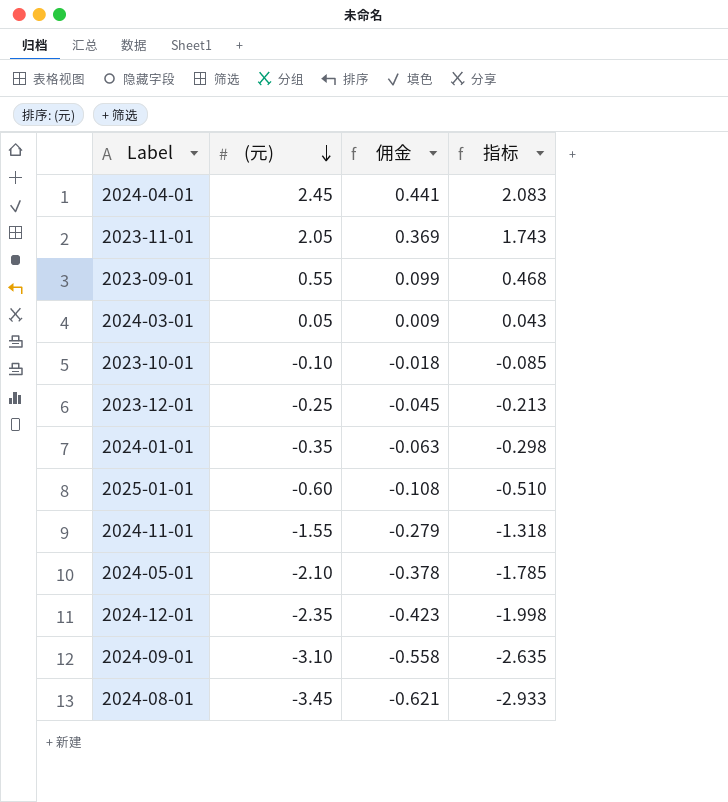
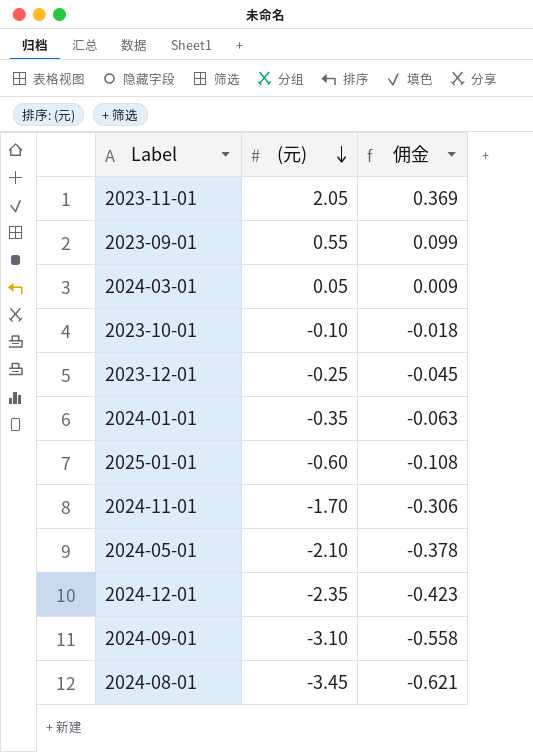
column 指标 | formula: [(元)] * 0.85 -> none
row 2024-04-01: 2.45 | 0.441 | 2.083 -> none
2024-11-01 | (元): -1.55 -> -1.70
2024-11-01 | 佣金: -0.279 -> -0.306

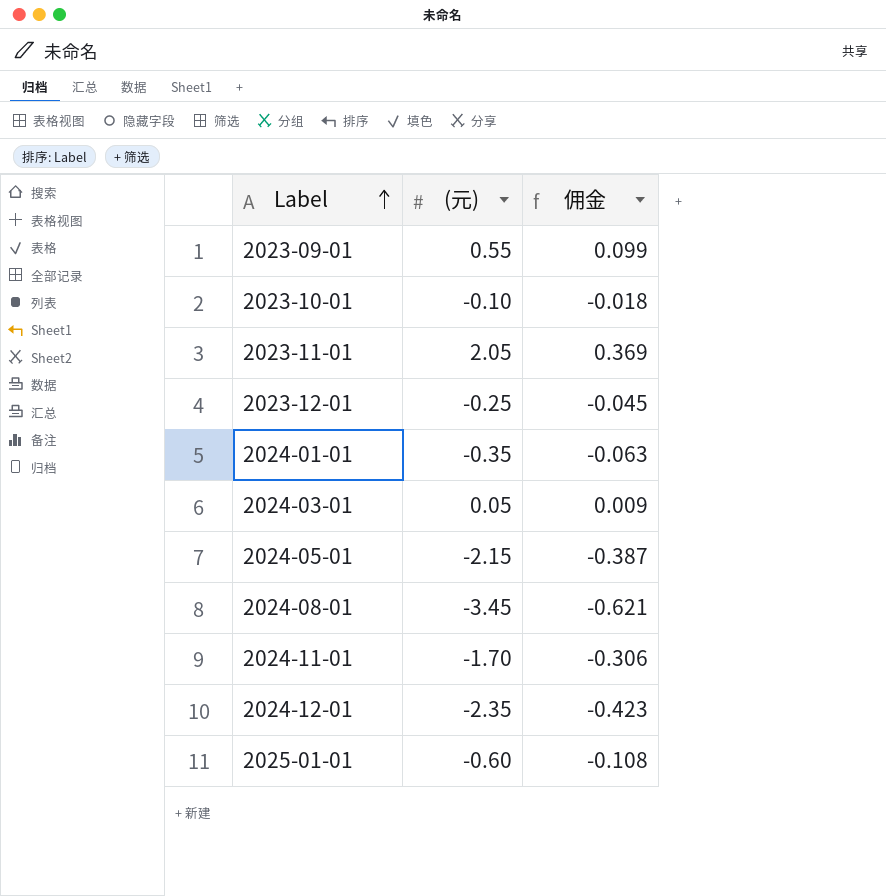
row order: (元) descending -> Label ascending
row 2024-09-01: -3.10 | -0.558 -> none
2024-05-01 | (元): -2.10 -> -2.15
2024-05-01 | 佣金: -0.378 -> -0.387

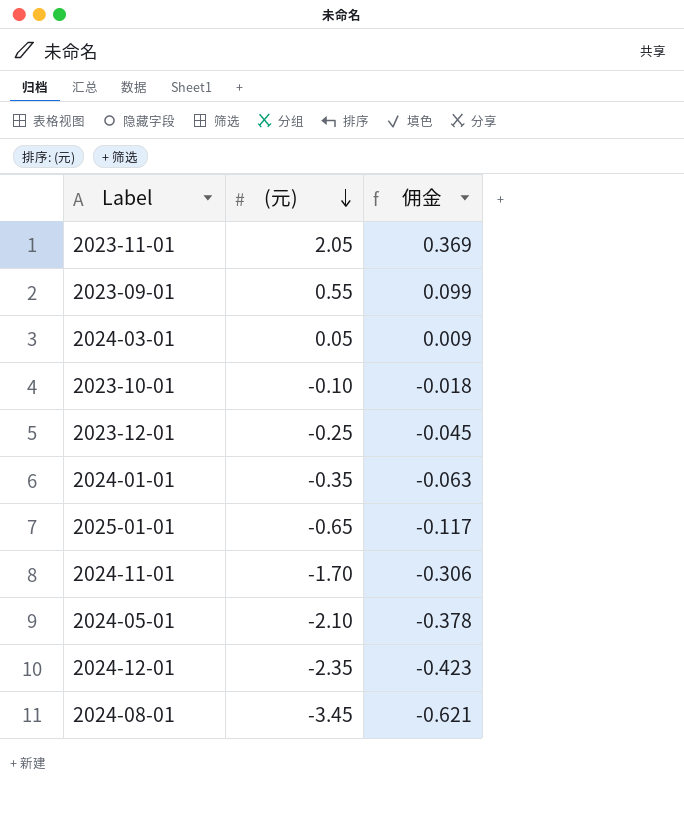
row order: Label ascending -> (元) descending
2025-01-01 | (元): -0.60 -> -0.65
2025-01-01 | 佣金: -0.108 -> -0.117
2024-05-01 | (元): -2.15 -> -2.10
2024-05-01 | 佣金: -0.387 -> -0.378

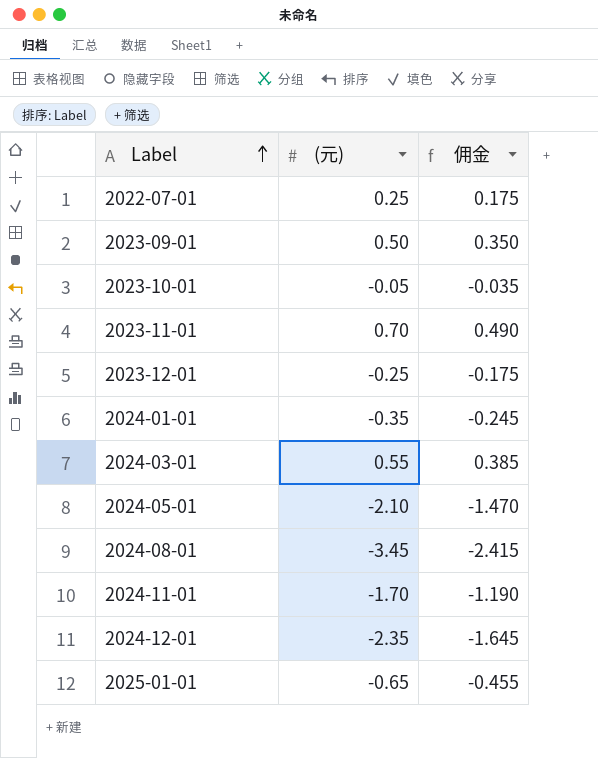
row order: (元) descending -> Label ascending
column 佣金 | formula: [(元)] * 0.18 -> [(元)] * 0.7
row 2022-07-01: none -> 0.25 | 0.175
2023-09-01 | (元): 0.55 -> 0.50
2023-10-01 | (元): -0.10 -> -0.05
2023-11-01 | (元): 2.05 -> 0.70
2024-03-01 | (元): 0.05 -> 0.55

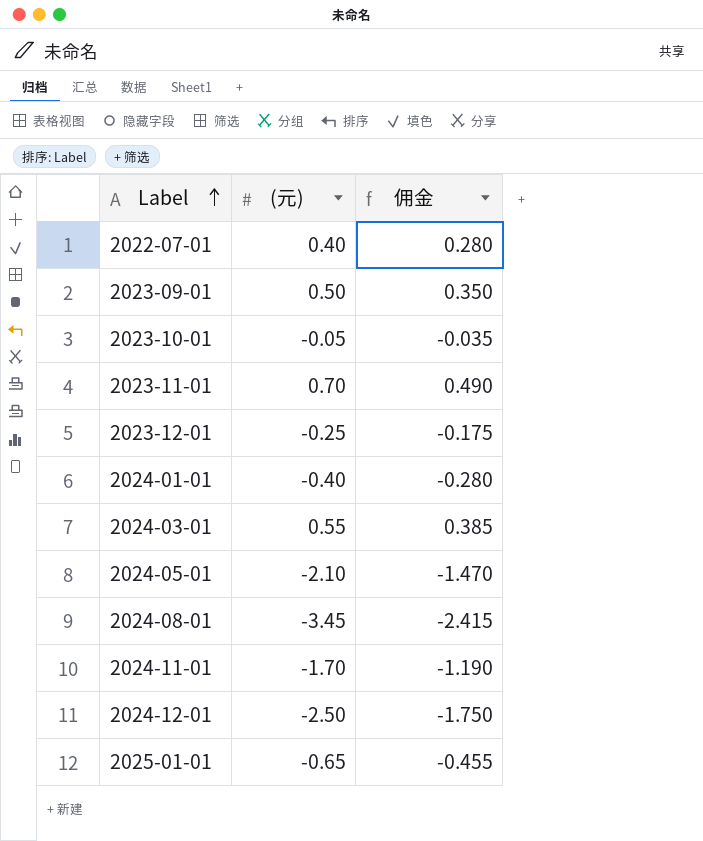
2022-07-01 | (元): 0.25 -> 0.40
2022-07-01 | 佣金: 0.175 -> 0.280
2024-01-01 | (元): -0.35 -> -0.40
2024-01-01 | 佣金: -0.245 -> -0.280
2024-12-01 | (元): -2.35 -> -2.50
2024-12-01 | 佣金: -1.645 -> -1.750

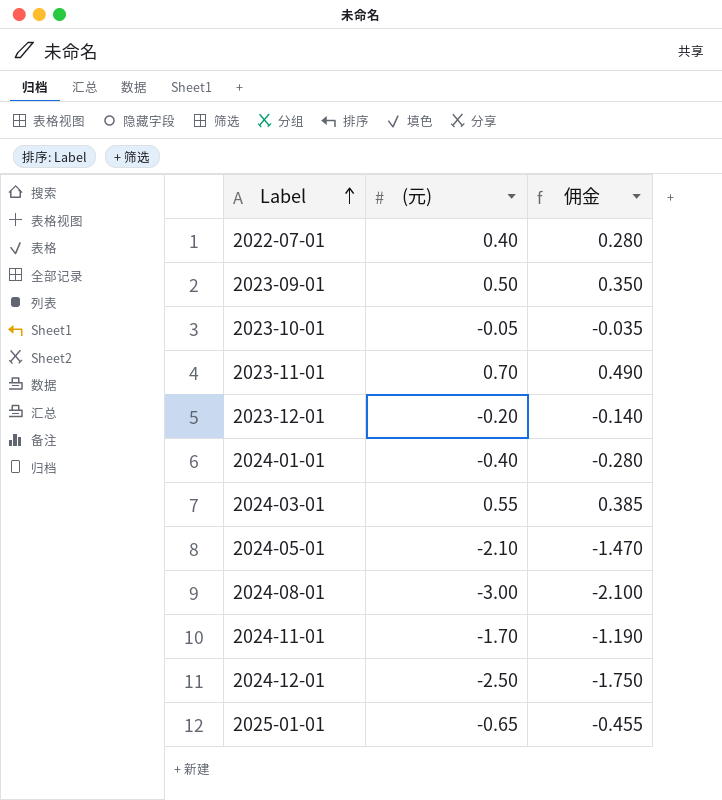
2023-12-01 | (元): -0.25 -> -0.20
2023-12-01 | 佣金: -0.175 -> -0.140
2024-08-01 | (元): -3.45 -> -3.00
2024-08-01 | 佣金: -2.415 -> -2.100

